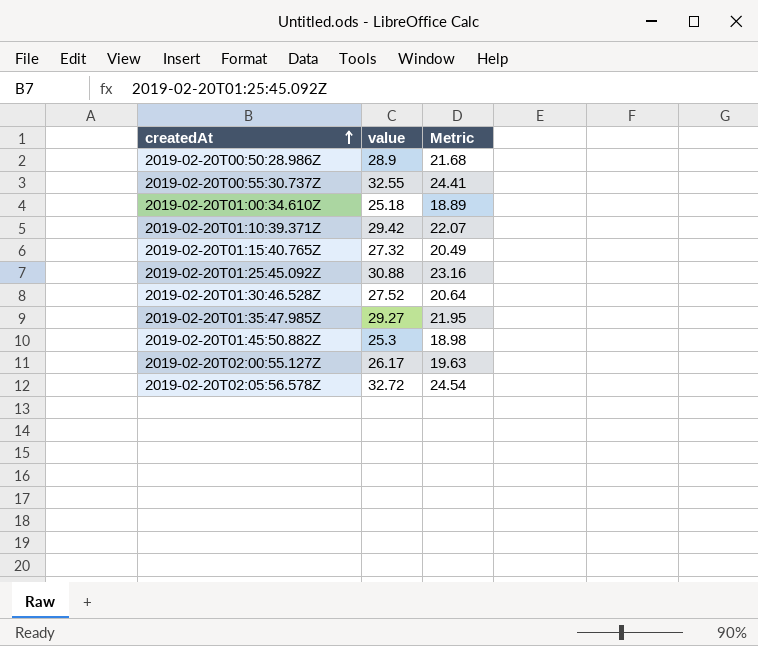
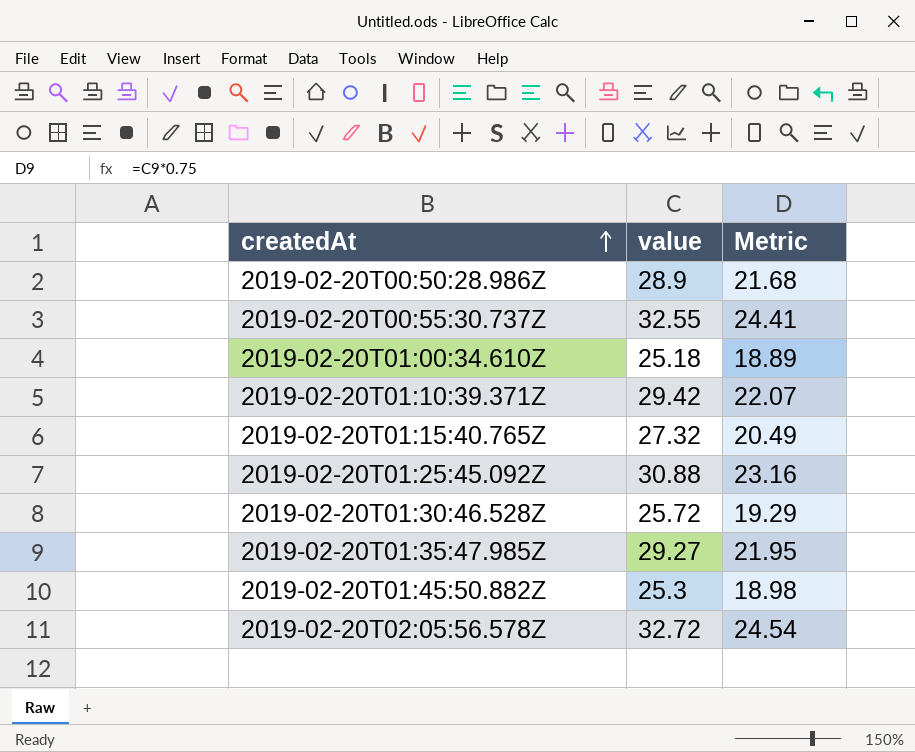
row 2019-02-20T02:00:55.127Z: 26.17 | 19.63 -> none
2019-02-20T01:30:46.528Z | value: 27.52 -> 25.72
2019-02-20T01:30:46.528Z | Metric: 20.64 -> 19.29

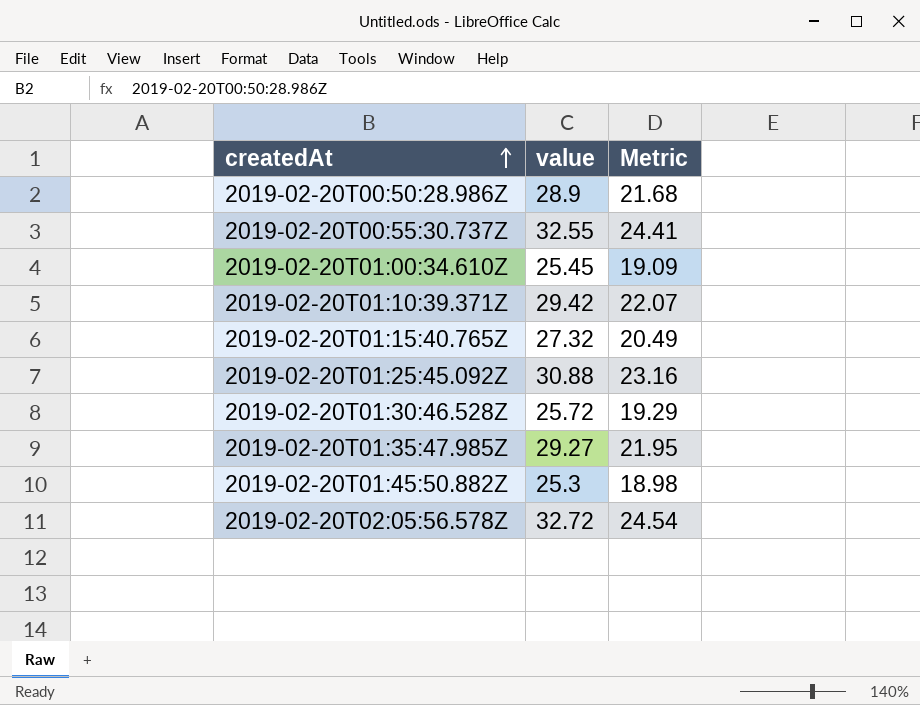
2019-02-20T01:00:34.610Z | value: 25.18 -> 25.45
2019-02-20T01:00:34.610Z | Metric: 18.89 -> 19.09

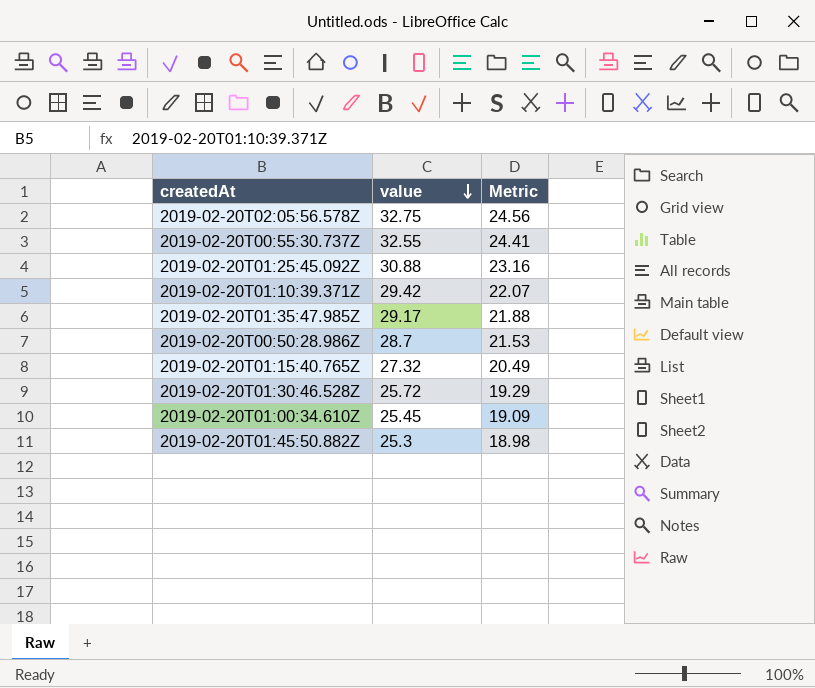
row order: createdAt ascending -> value descending
2019-02-20T02:05:56.578Z | value: 32.72 -> 32.75
2019-02-20T02:05:56.578Z | Metric: 24.54 -> 24.56
2019-02-20T01:35:47.985Z | value: 29.27 -> 29.17
2019-02-20T01:35:47.985Z | Metric: 21.95 -> 21.88
2019-02-20T00:50:28.986Z | value: 28.9 -> 28.7
2019-02-20T00:50:28.986Z | Metric: 21.68 -> 21.53

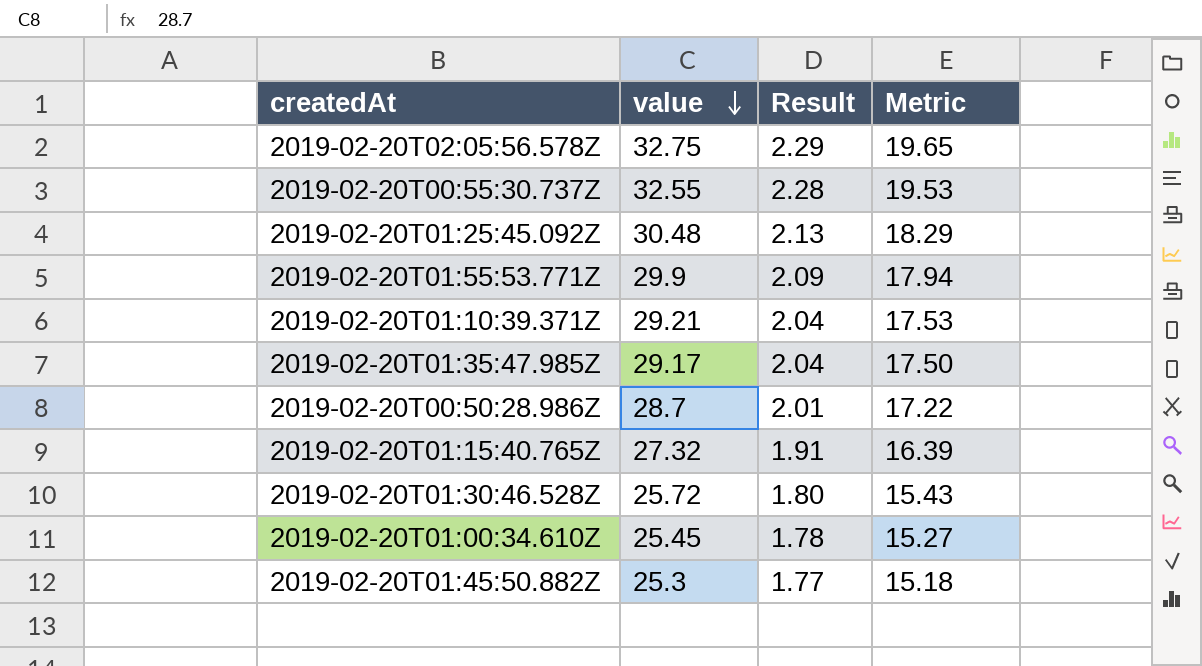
column Result | formula: none -> [value] * 0.07
column Metric | formula: [value] * 0.75 -> [value] * 0.6
2019-02-20T01:25:45.092Z | value: 30.88 -> 30.48
row 2019-02-20T01:55:53.771Z: none -> 29.9 | 2.09 | 17.94
2019-02-20T01:10:39.371Z | value: 29.42 -> 29.21

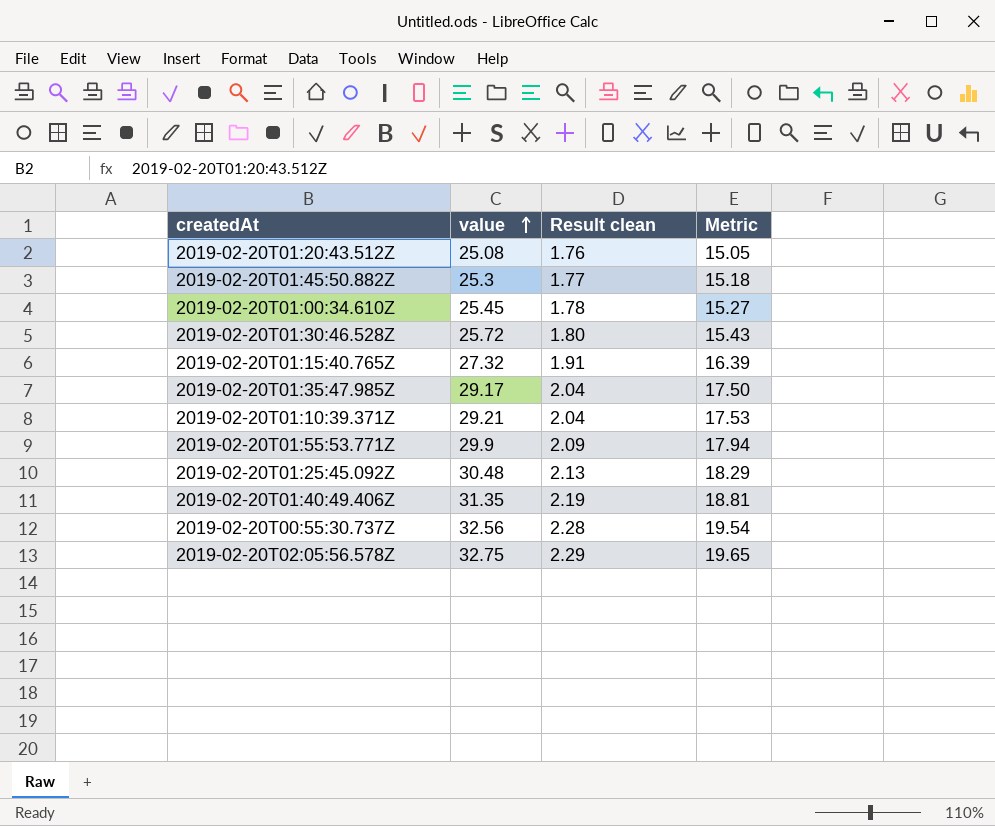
row order: value descending -> value ascending
column name: Result -> Result clean
row 2019-02-20T00:50:28.986Z: 28.7 | 2.01 | 17.22 -> none
row 2019-02-20T01:20:43.512Z: none -> 25.08 | 1.76 | 15.05
row 2019-02-20T01:40:49.406Z: none -> 31.35 | 2.19 | 18.81
2019-02-20T00:55:30.737Z | value: 32.55 -> 32.56
2019-02-20T00:55:30.737Z | Metric: 19.53 -> 19.54

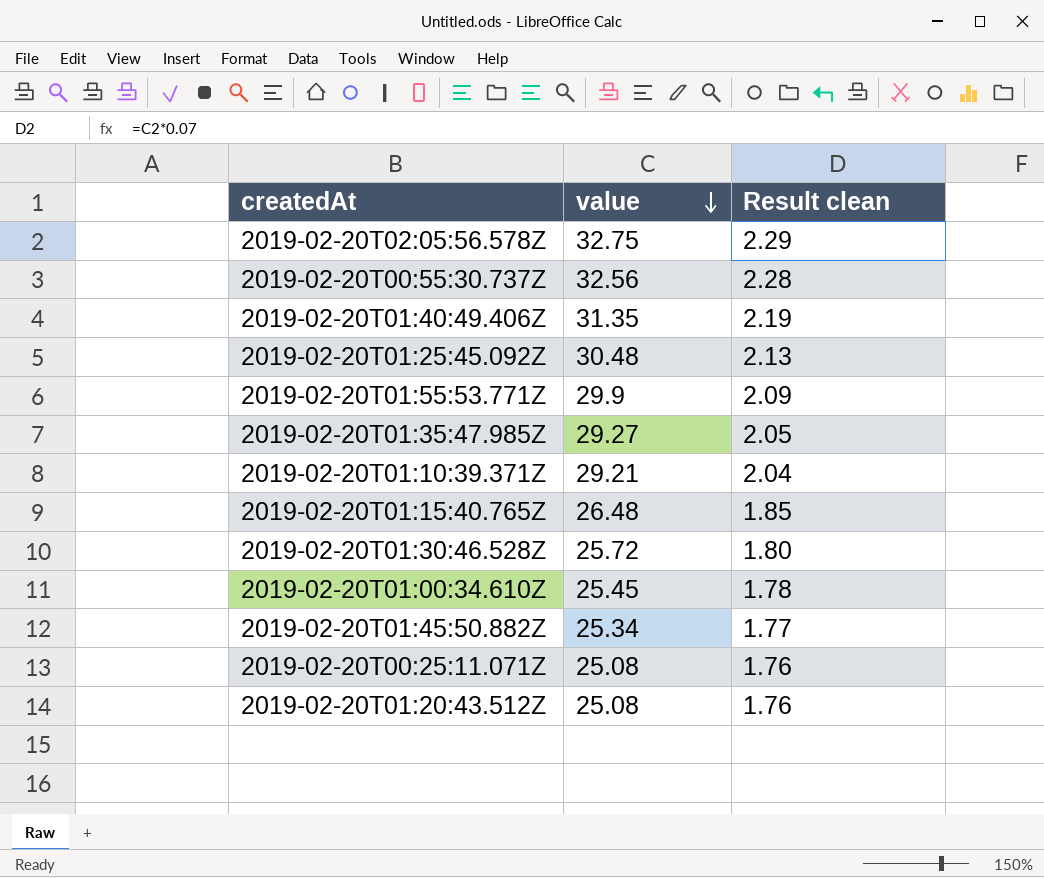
row order: value ascending -> value descending
column Metric | formula: [value] * 0.6 -> none
2019-02-20T01:35:47.985Z | value: 29.17 -> 29.27
2019-02-20T01:35:47.985Z | Result clean: 2.04 -> 2.05
2019-02-20T01:15:40.765Z | value: 27.32 -> 26.48
2019-02-20T01:15:40.765Z | Result clean: 1.91 -> 1.85
2019-02-20T01:45:50.882Z | value: 25.3 -> 25.34
row 2019-02-20T00:25:11.071Z: none -> 25.08 | 1.76

